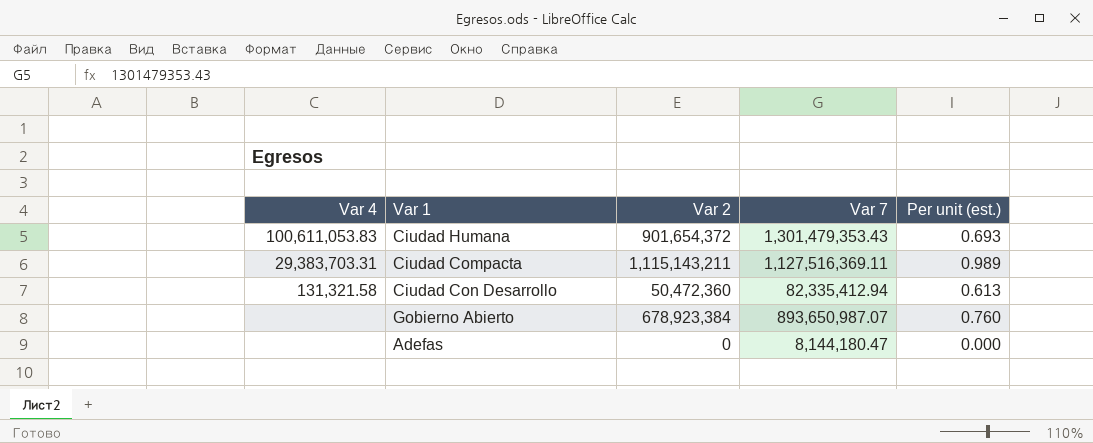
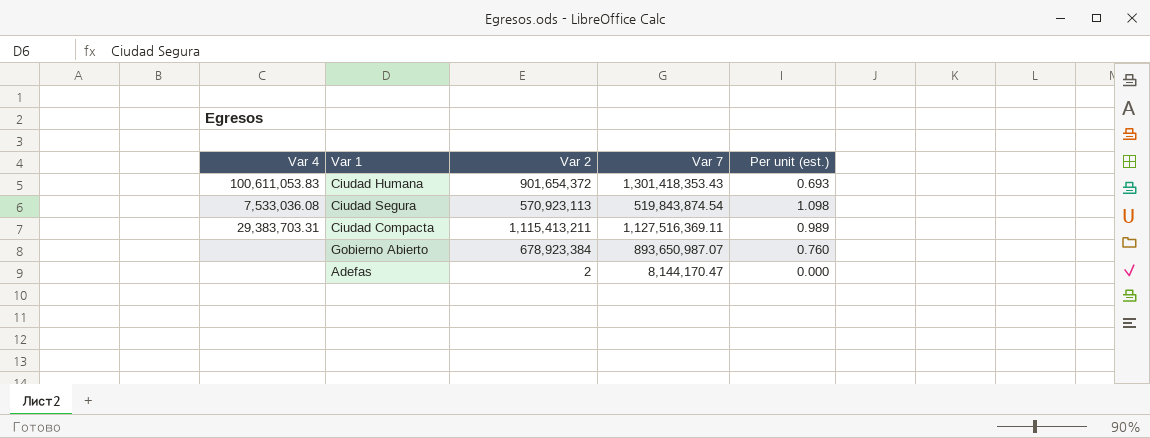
row Ciudad Con Desarrollo: 131,321.58 | 50,472,360 | 82,335,412.94 | 0.613 -> none
Ciudad Humana | Var 7: 1,301,479,353.43 -> 1,301,418,353.43
row Ciudad Segura: none -> 7,533,036.08 | 570,923,113 | 519,843,874.54 | 1.098
Ciudad Compacta | Var 2: 1,115,143,211 -> 1,115,413,211
Adefas | Var 2: 0 -> 2
Adefas | Var 7: 8,144,180.47 -> 8,144,170.47

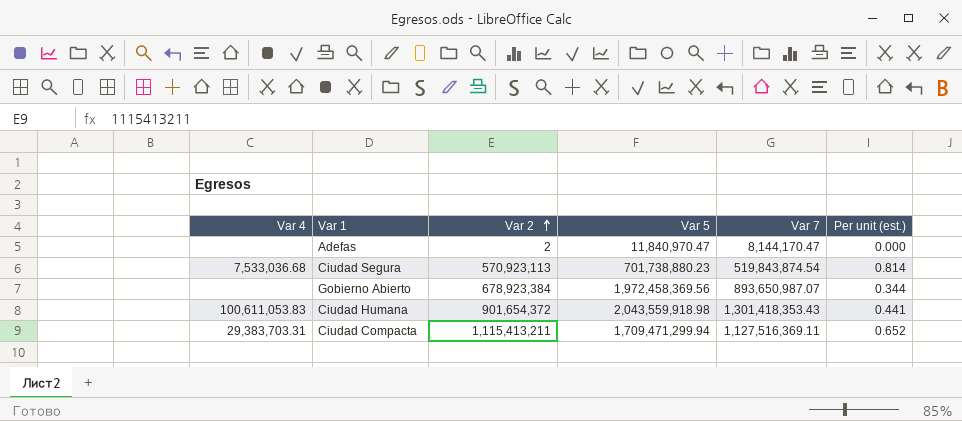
row order: none -> Var 2 ascending
column Var 5 | position: none -> 4
column Per unit (est.) | formula: [Var 2] / [Var 7] -> [Var 2] / [Var 5]
Ciudad Segura | Var 4: 7,533,036.08 -> 7,533,036.68

